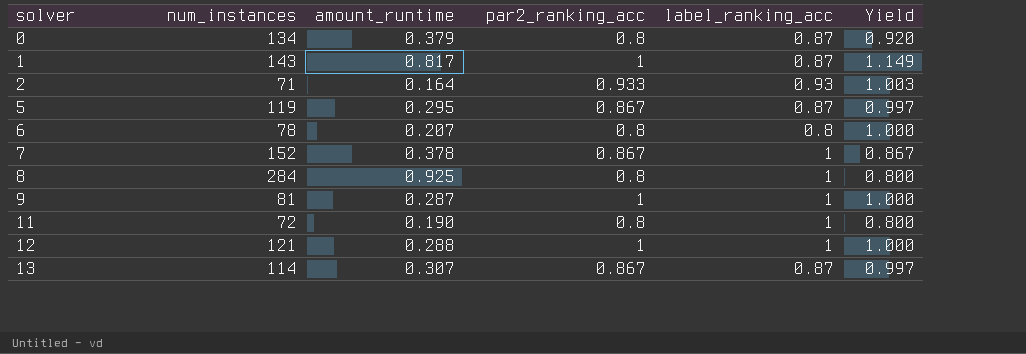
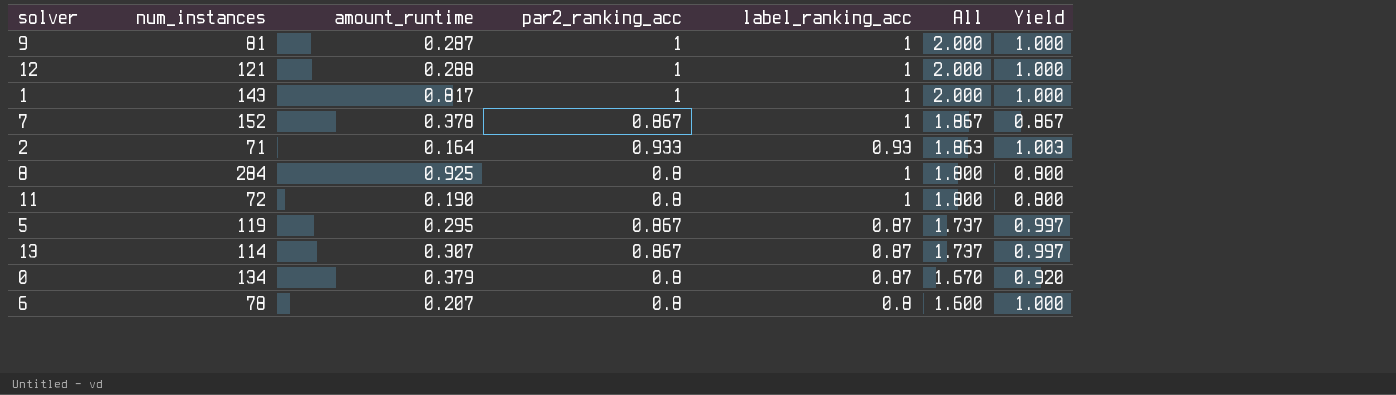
row order: solver ascending -> All descending
column All | formula: none -> [par2_ranking_acc] + [label_ranking_acc]
1 | label_ranking_acc: 0.87 -> 1
1 | Yield: 1.149 -> 1.000

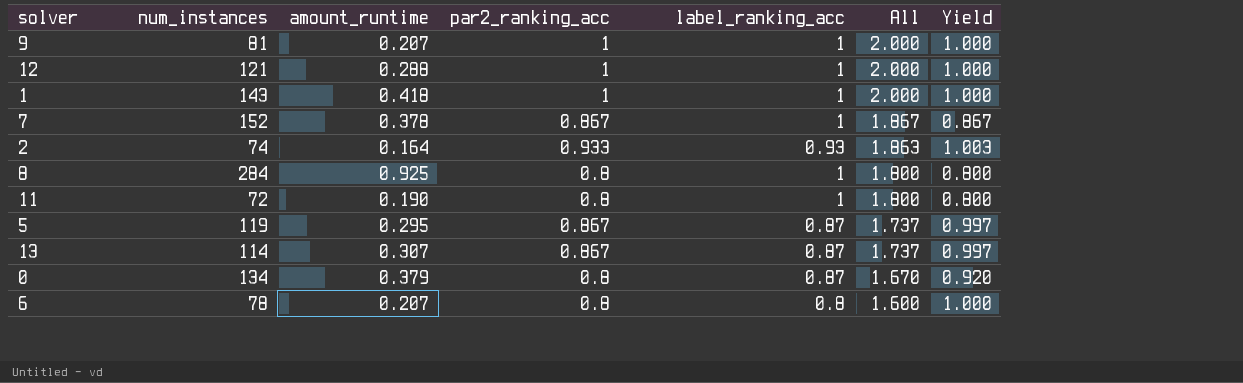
9 | amount_runtime: 0.287 -> 0.207
1 | amount_runtime: 0.817 -> 0.418
2 | num_instances: 71 -> 74

